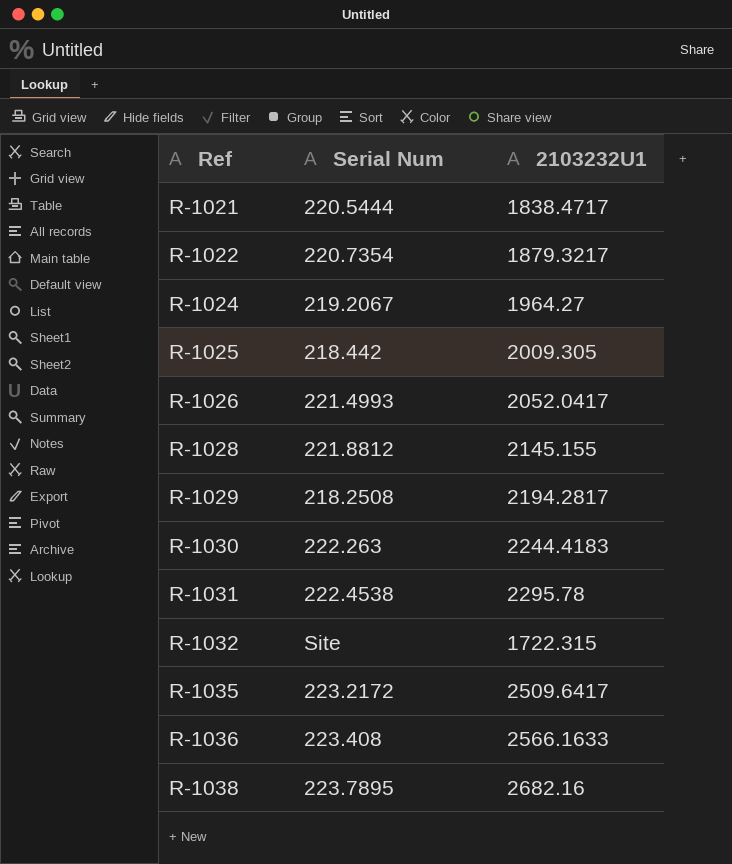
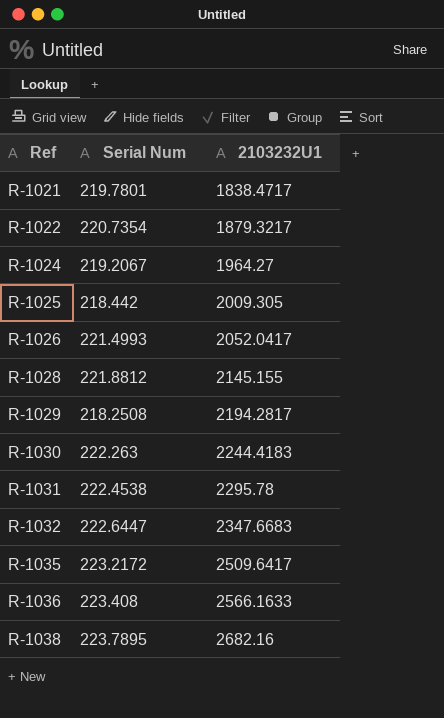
R-1021 | Serial Num: 220.5444 -> 219.7801
R-1032 | Serial Num: Site -> 222.6447
R-1032 | 2103232U1: 1722.315 -> 2347.6683

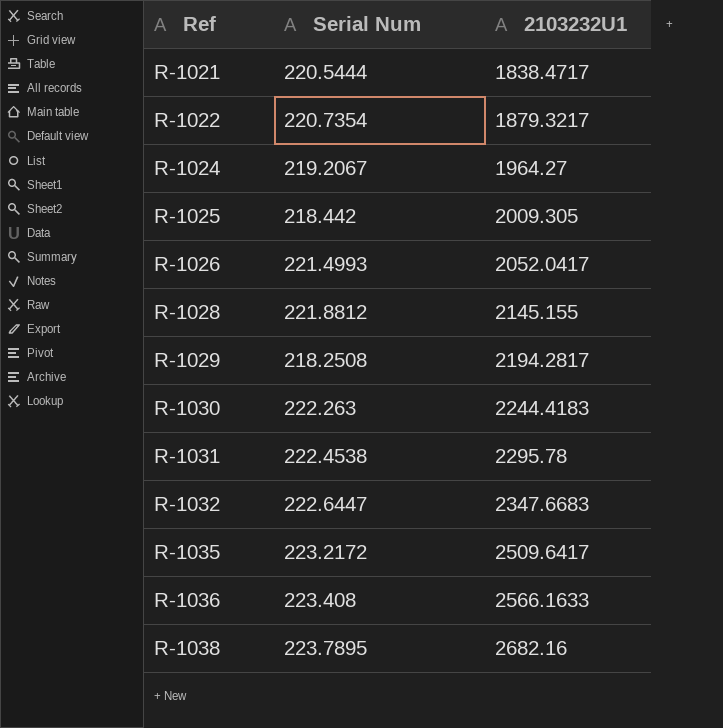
R-1021 | Serial Num: 219.7801 -> 220.5444

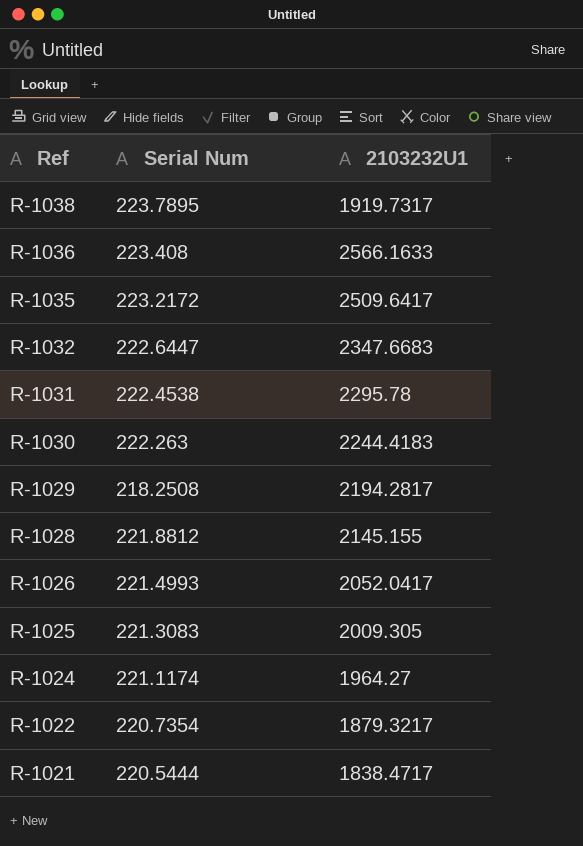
row order: Ref ascending -> Ref descending
R-1038 | 2103232U1: 2682.16 -> 1919.7317
R-1025 | Serial Num: 218.442 -> 221.3083
R-1024 | Serial Num: 219.2067 -> 221.1174

